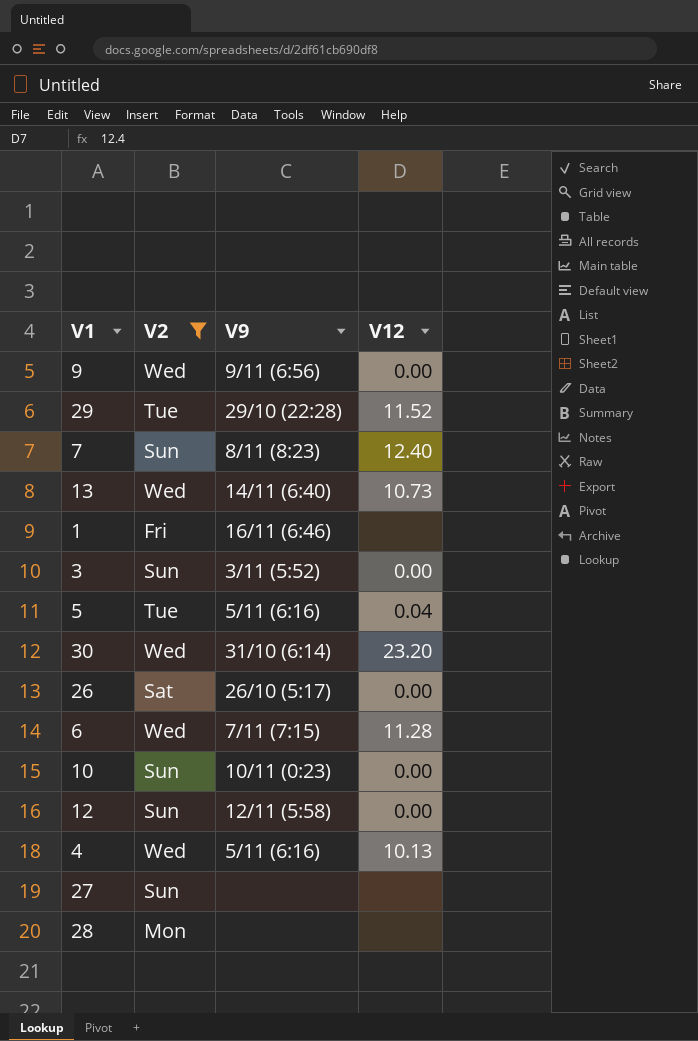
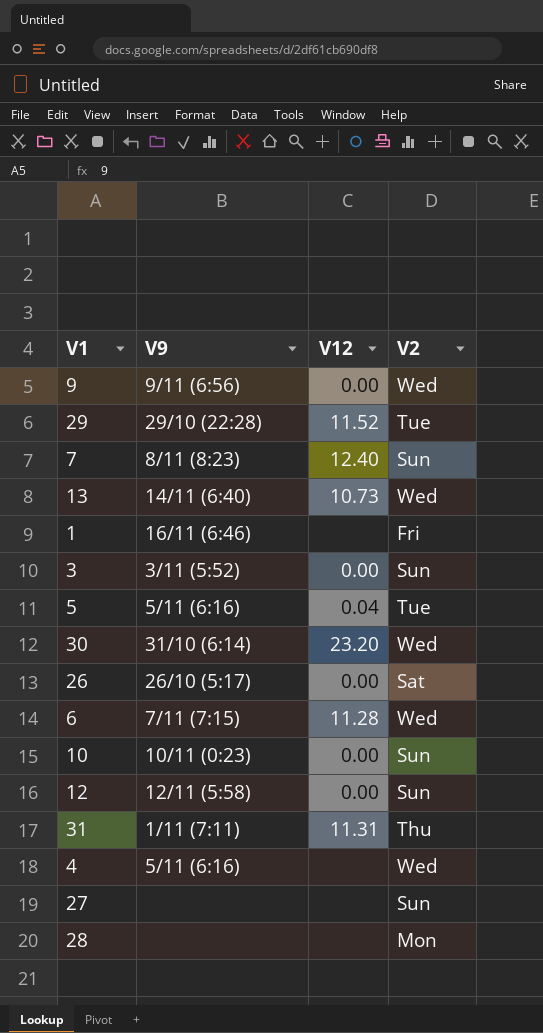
filter: V2 != Thu -> none
column V2 | position: 2 -> 4
4 | V12: 10.13 -> none

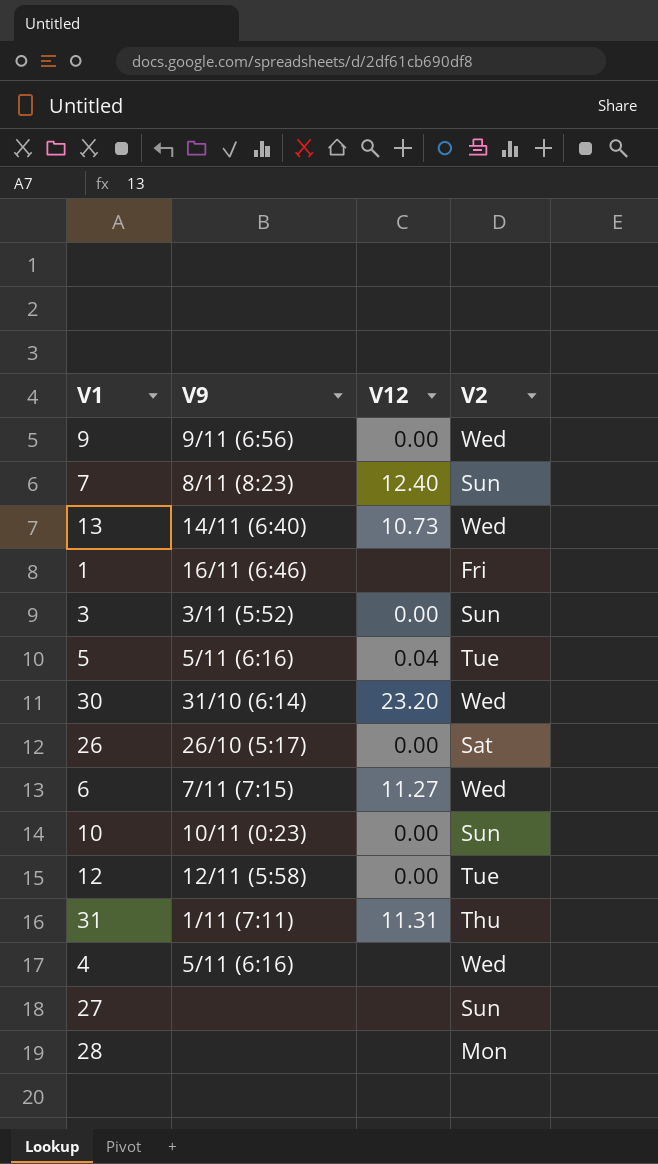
row 29: 29/10 (22:28) | 11.52 | Tue -> none
6 | V12: 11.28 -> 11.27
12 | V2: Sun -> Tue

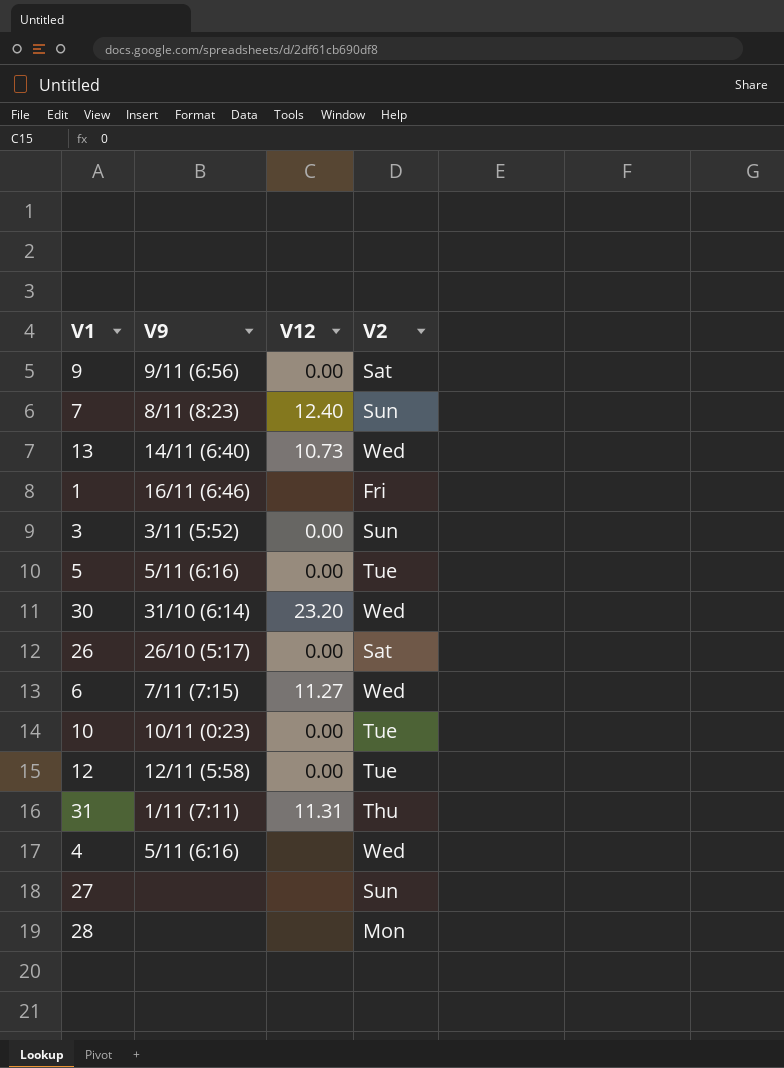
9 | V2: Wed -> Sat
5 | V12: 0.04 -> 0.00
10 | V2: Sun -> Tue

